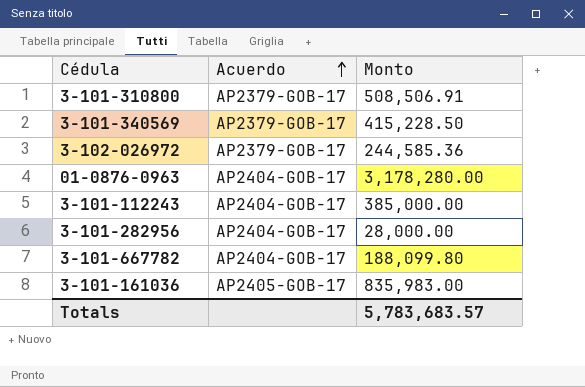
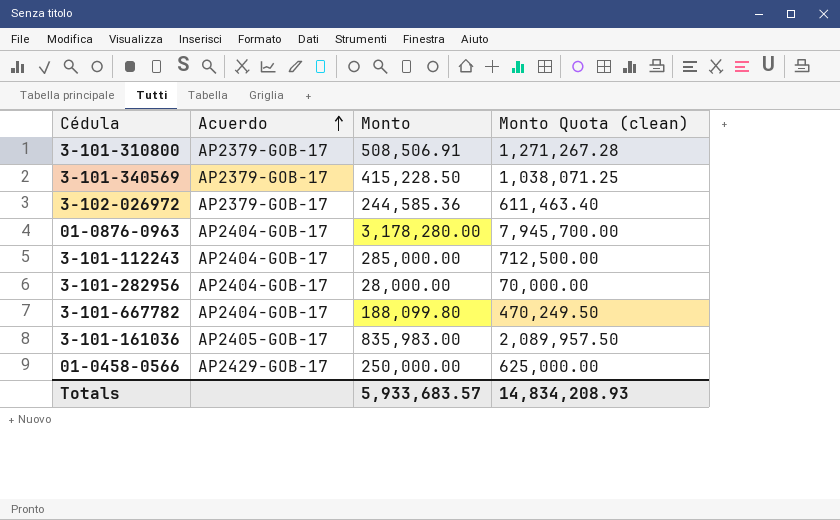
column Monto Quota (clean) | formula: none -> [Monto] * 2.5
3-101-112243 | Monto: 385,000.00 -> 285,000.00
row 01-0458-0566: none -> AP2429-GOB-17 | 250,000.00 | 625,000.00
Totals | Monto: 5,783,683.57 -> 5,933,683.57

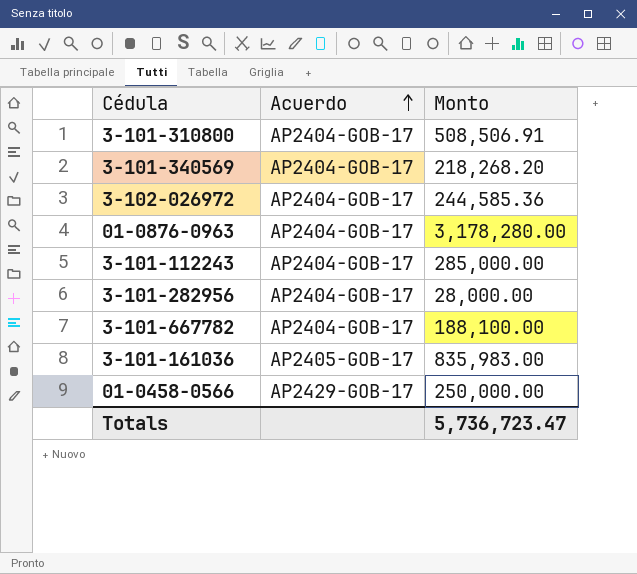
column Monto Quota (clean) | formula: [Monto] * 2.5 -> none
3-101-310800 | Acuerdo: AP2379-GOB-17 -> AP2404-GOB-17
3-101-340569 | Acuerdo: AP2379-GOB-17 -> AP2404-GOB-17
3-101-340569 | Monto: 415,228.50 -> 218,268.20
3-102-026972 | Acuerdo: AP2379-GOB-17 -> AP2404-GOB-17
3-101-667782 | Monto: 188,099.80 -> 188,100.00
Totals | Monto: 5,933,683.57 -> 5,736,723.47

